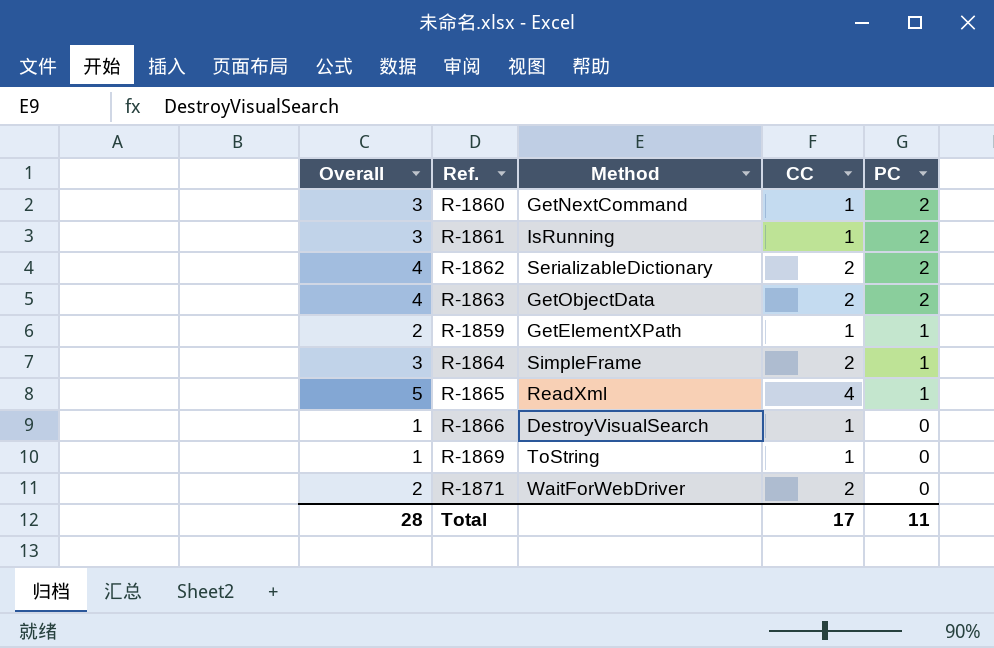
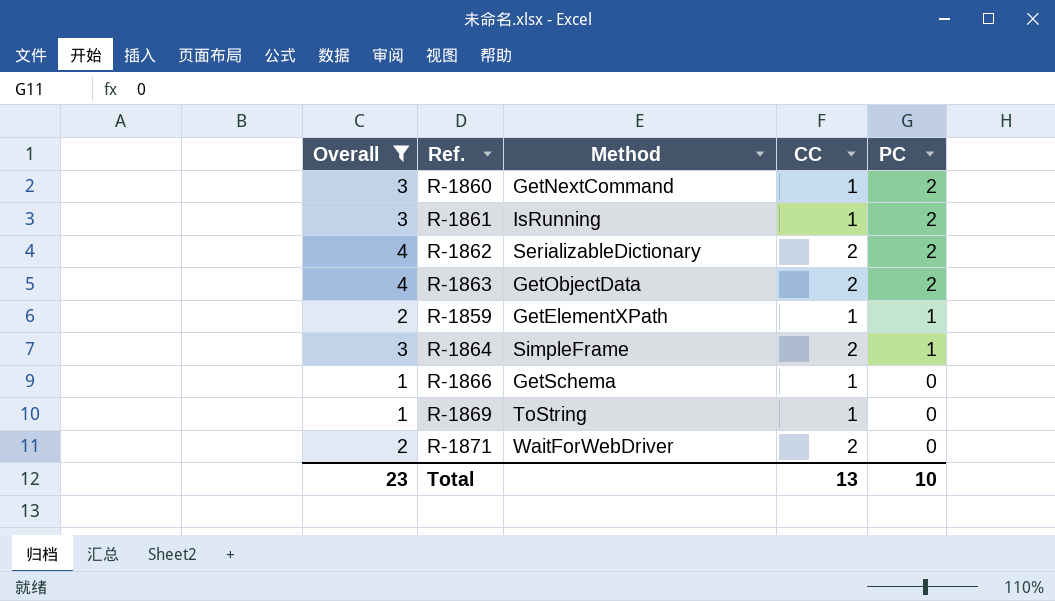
filter: none -> Overall != 5
R-1866 | Method: DestroyVisualSearch -> GetSchema
Total | Overall: 28 -> 23
Total | CC: 17 -> 13
Total | PC: 11 -> 10

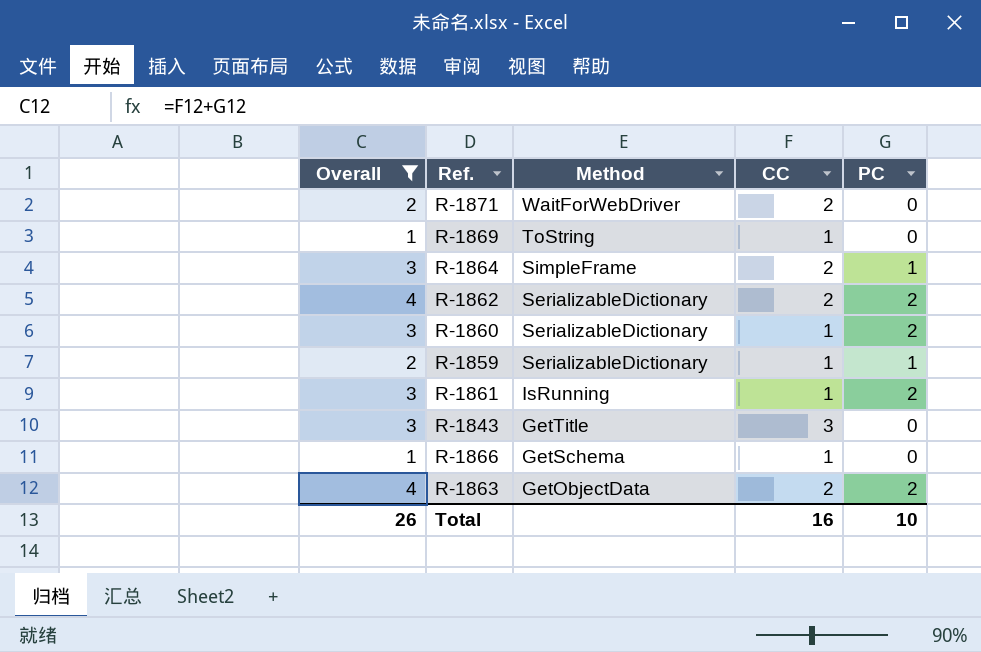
row order: PC descending -> Method descending
R-1860 | Method: GetNextCommand -> SerializableDictionary
R-1859 | Method: GetElementXPath -> SerializableDictionary
row R-1843: none -> 3 | GetTitle | 3 | 0
Total | Overall: 23 -> 26
Total | CC: 13 -> 16

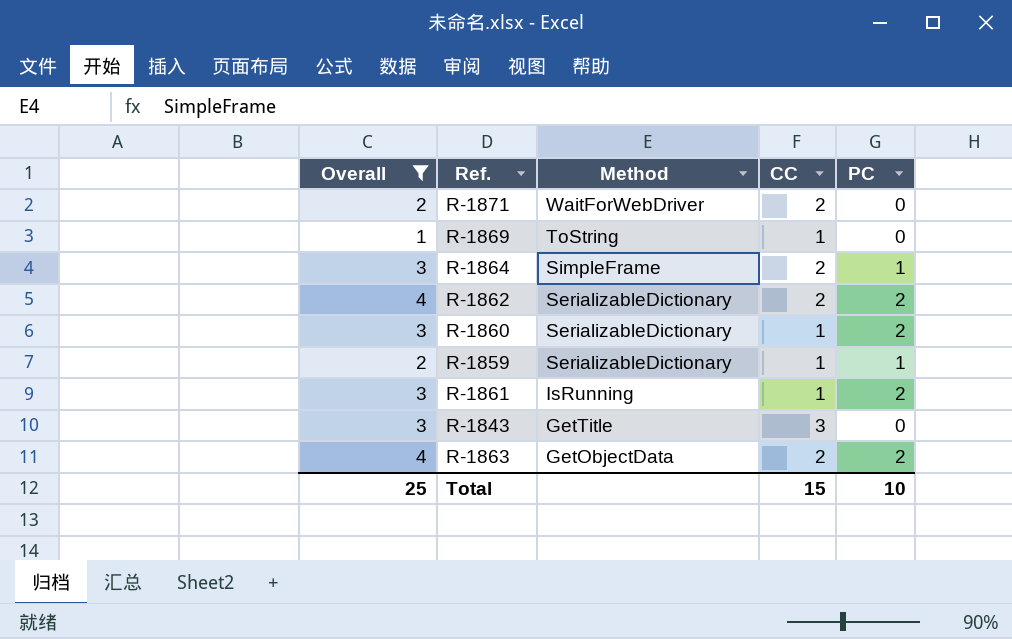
row R-1866: 1 | GetSchema | 1 | 0 -> none
Total | Overall: 26 -> 25
Total | CC: 16 -> 15

